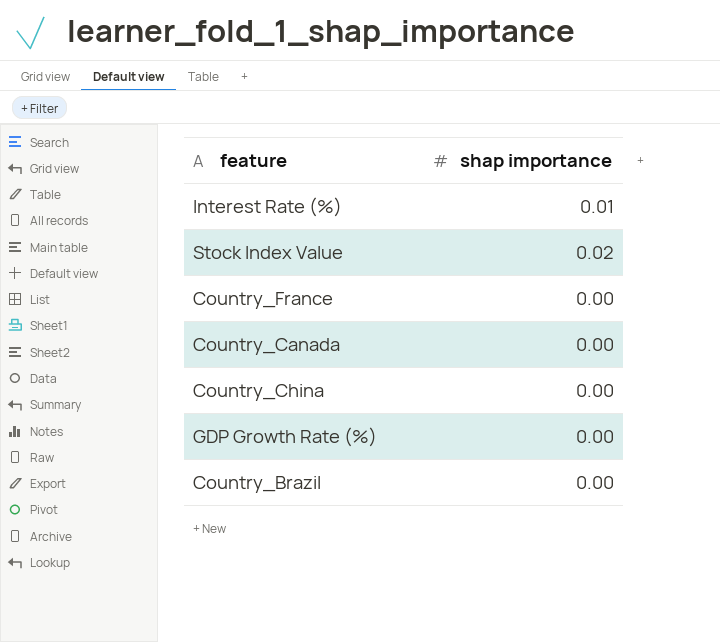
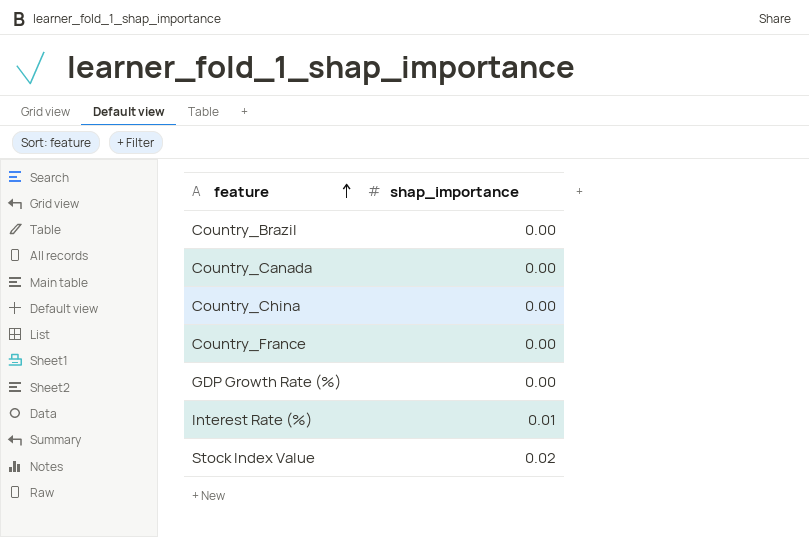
row order: none -> feature ascending
column name: shap importance -> shap_importance

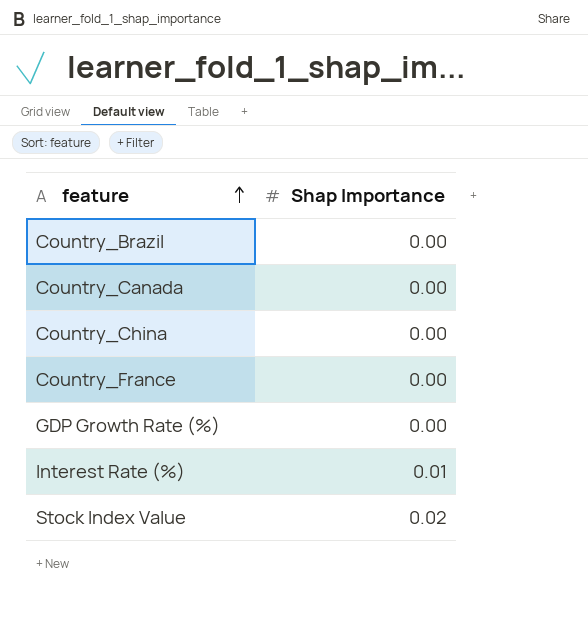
column name: shap_importance -> Shap Importance

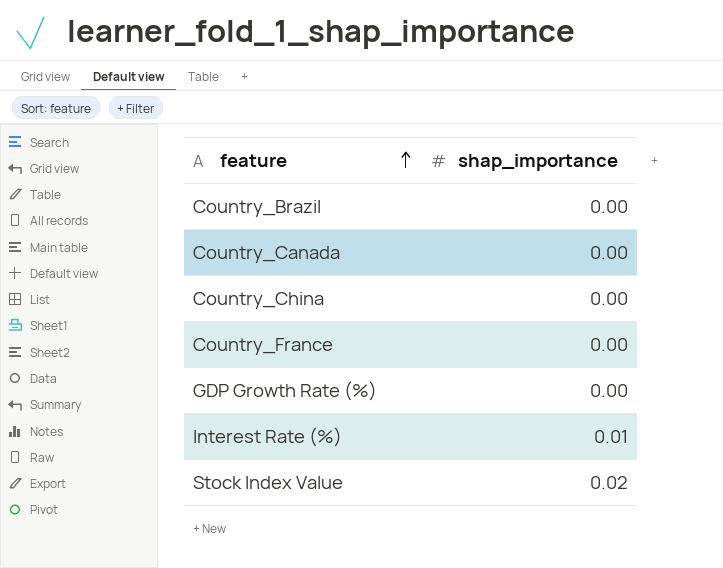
column name: Shap Importance -> shap_importance

